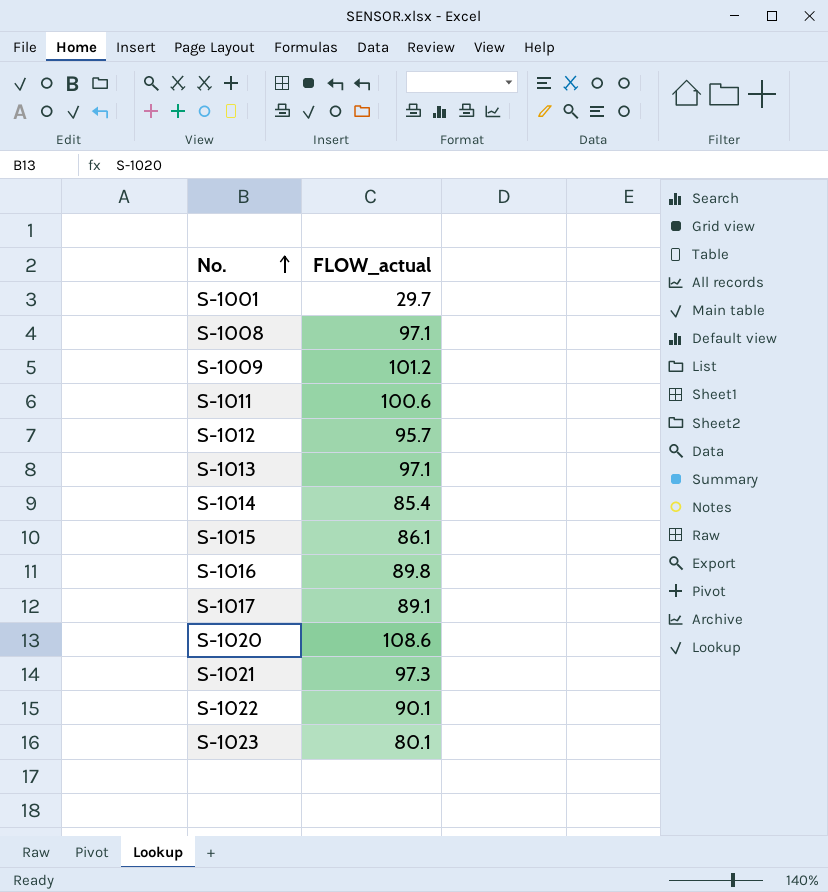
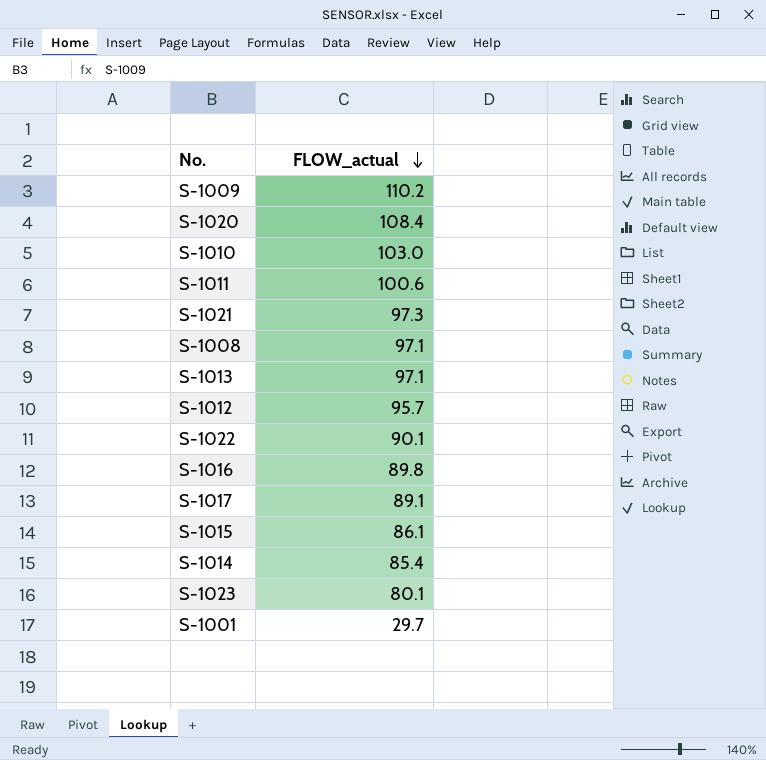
row order: No. ascending -> FLOW_actual descending
S-1009 | FLOW_actual: 101.2 -> 110.2
S-1020 | FLOW_actual: 108.6 -> 108.4
row S-1010: none -> 103.0

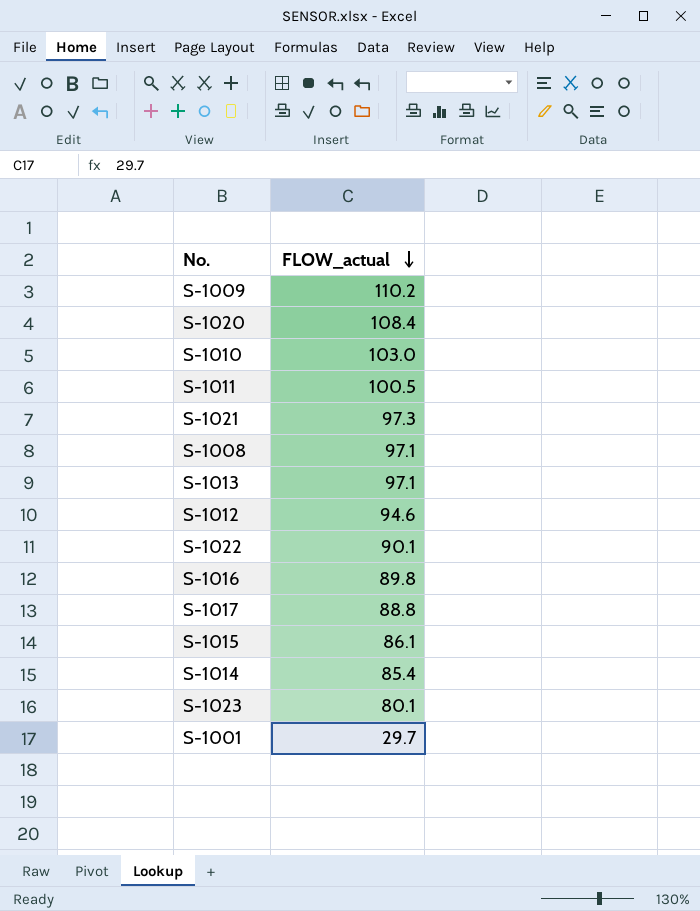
S-1011 | FLOW_actual: 100.6 -> 100.5
S-1012 | FLOW_actual: 95.7 -> 94.6
S-1017 | FLOW_actual: 89.1 -> 88.8

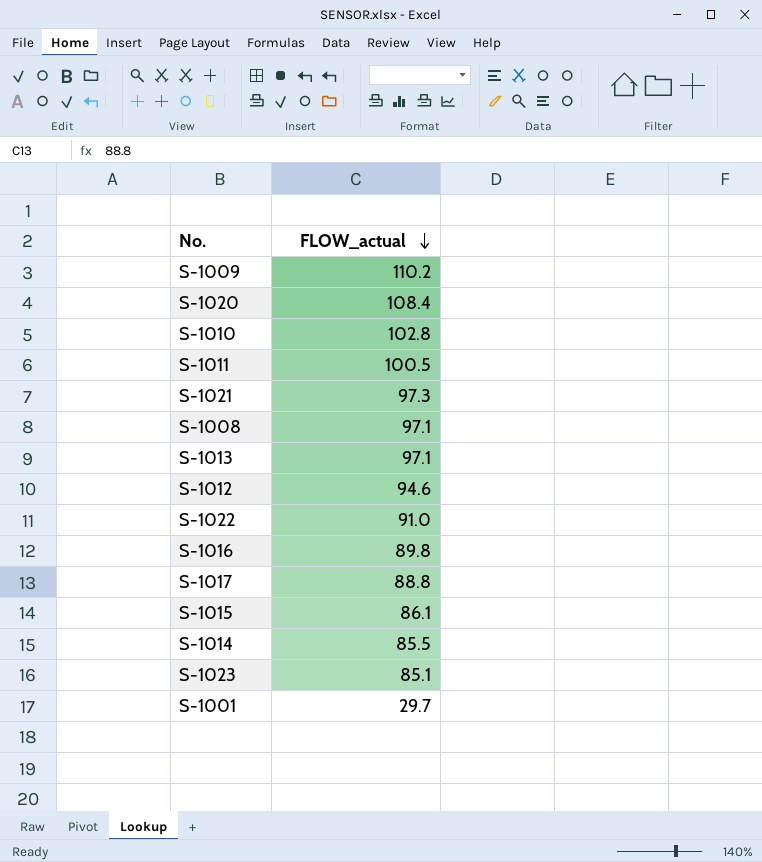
S-1010 | FLOW_actual: 103.0 -> 102.8
S-1022 | FLOW_actual: 90.1 -> 91.0
S-1014 | FLOW_actual: 85.4 -> 85.5
S-1023 | FLOW_actual: 80.1 -> 85.1

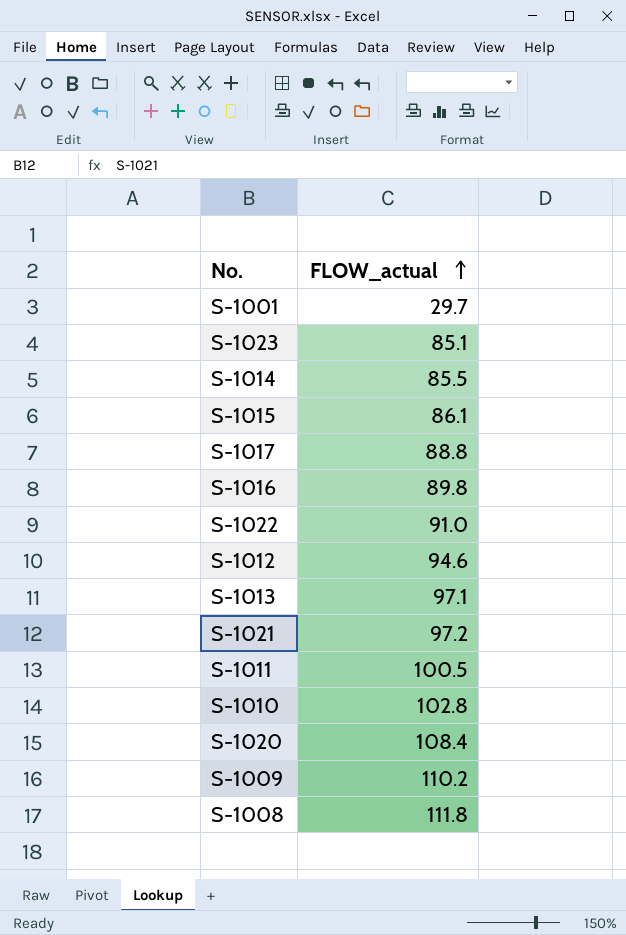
row order: FLOW_actual descending -> FLOW_actual ascending
S-1021 | FLOW_actual: 97.3 -> 97.2
S-1008 | FLOW_actual: 97.1 -> 111.8

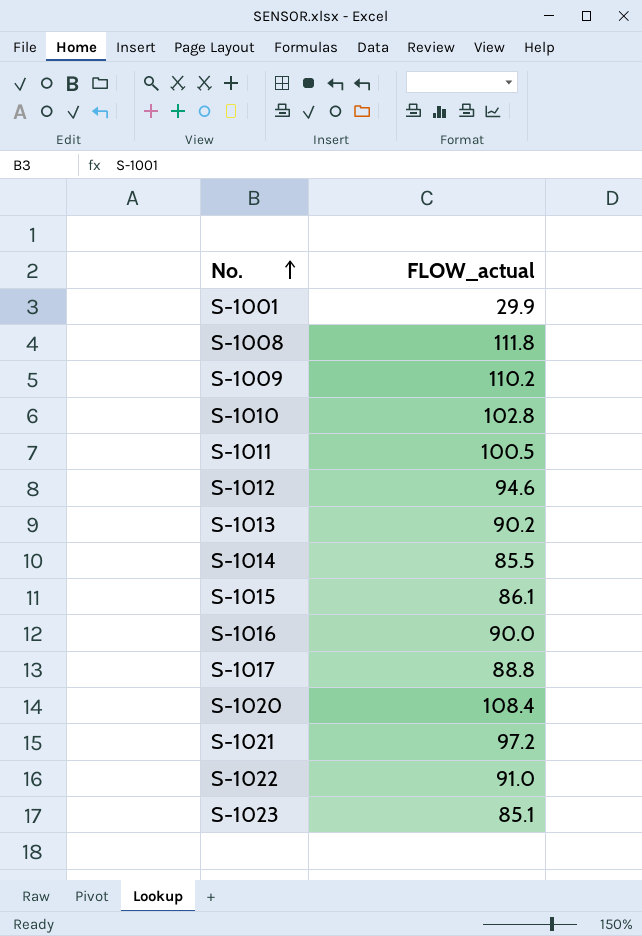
row order: FLOW_actual ascending -> No. ascending
S-1001 | FLOW_actual: 29.7 -> 29.9
S-1013 | FLOW_actual: 97.1 -> 90.2
S-1016 | FLOW_actual: 89.8 -> 90.0

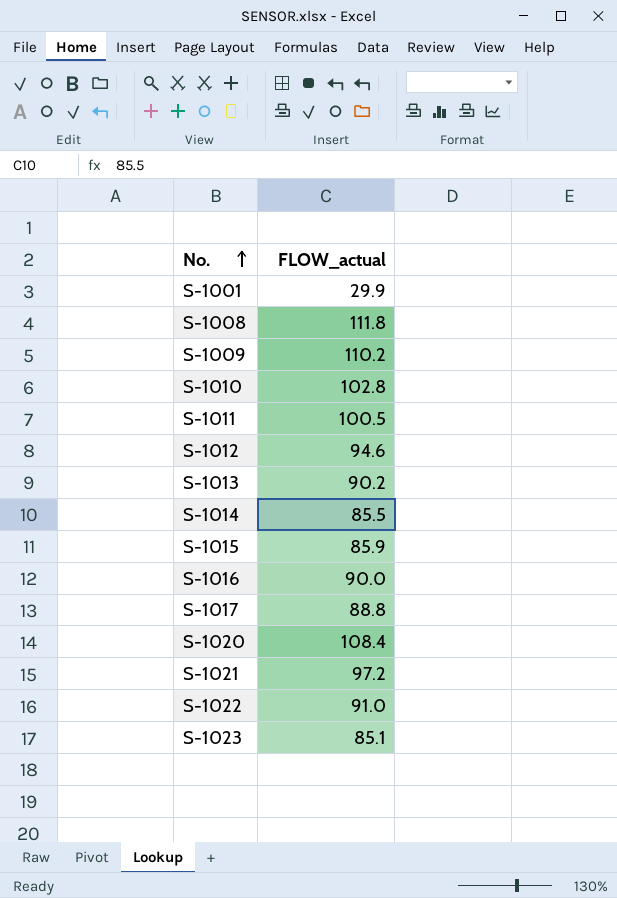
S-1015 | FLOW_actual: 86.1 -> 85.9

